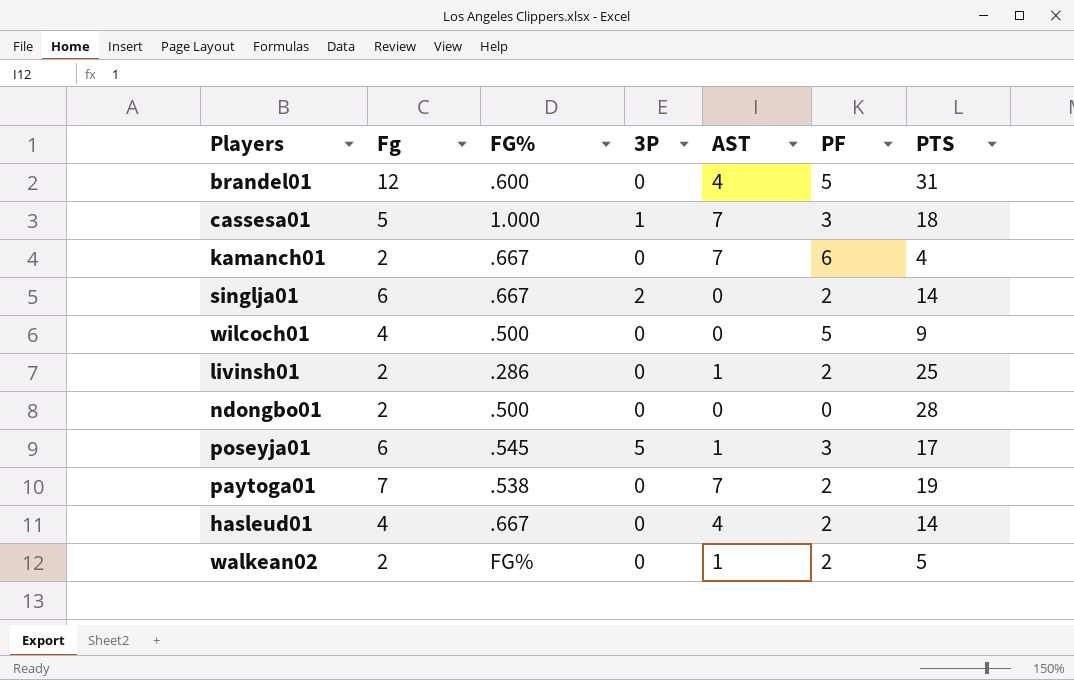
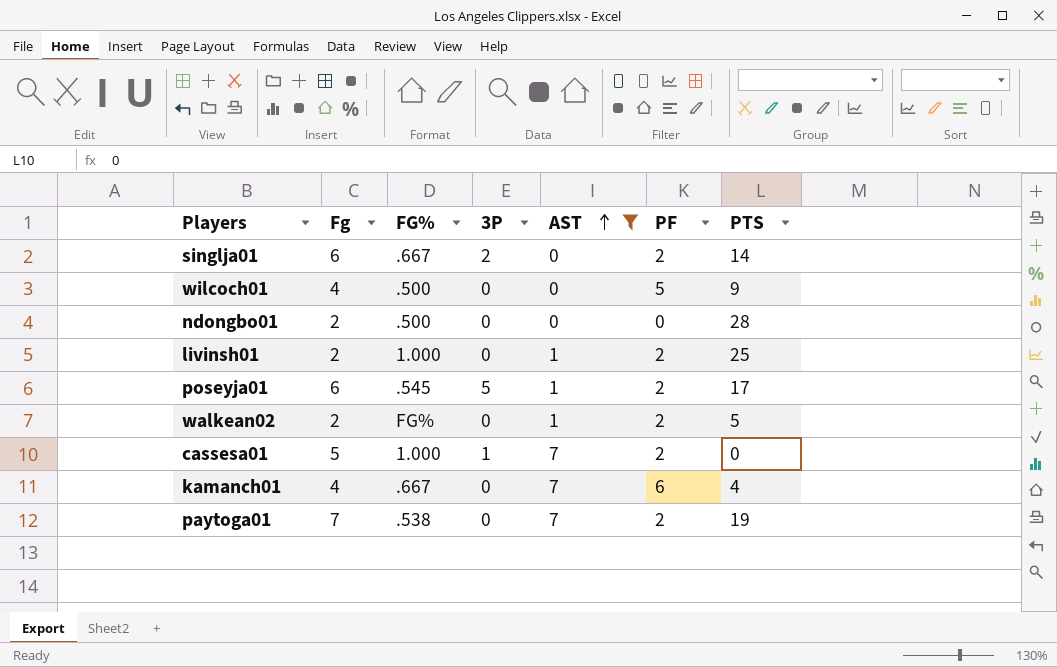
filter: none -> AST != 4
row order: none -> AST ascending
livinsh01 | FG%: .286 -> 1.000
poseyja01 | PF: 3 -> 2
cassesa01 | PF: 3 -> 2
cassesa01 | PTS: 18 -> 0
kamanch01 | Fg: 2 -> 4

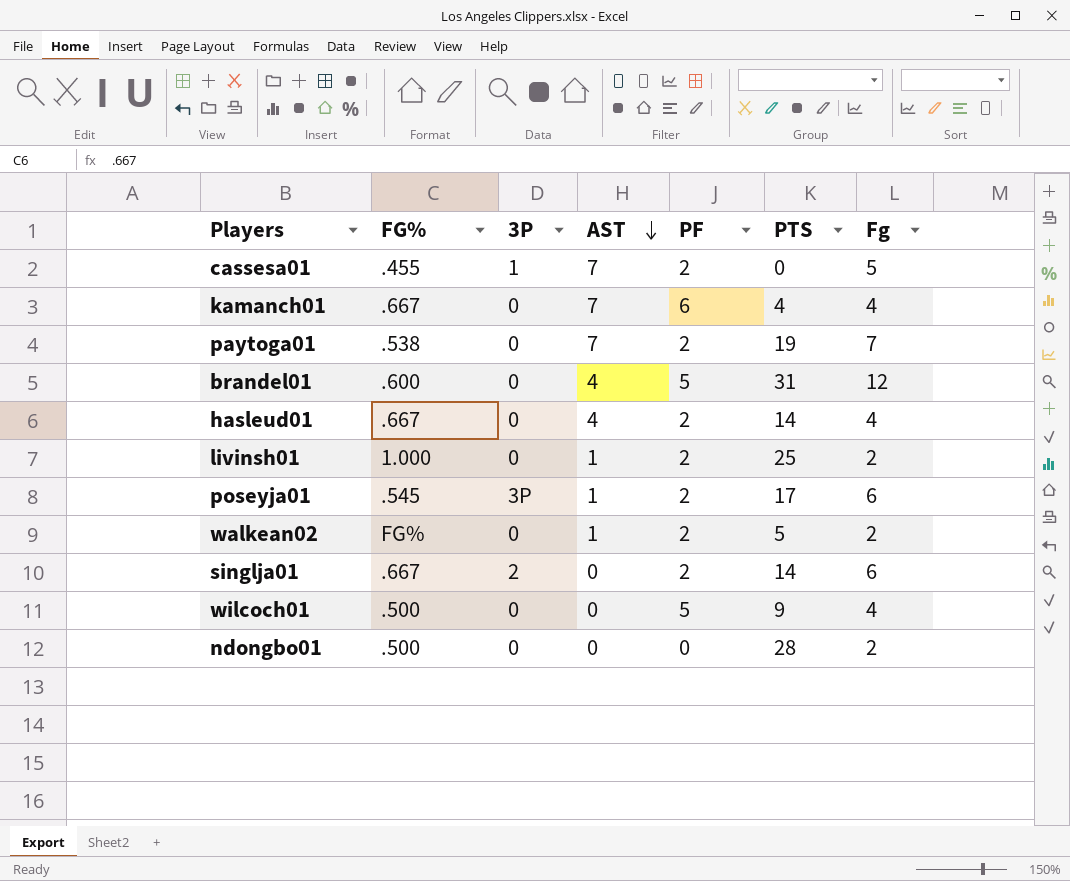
filter: AST != 4 -> none
row order: AST ascending -> AST descending
column Fg | position: 2 -> 7
cassesa01 | FG%: 1.000 -> .455
poseyja01 | 3P: 5 -> 3P

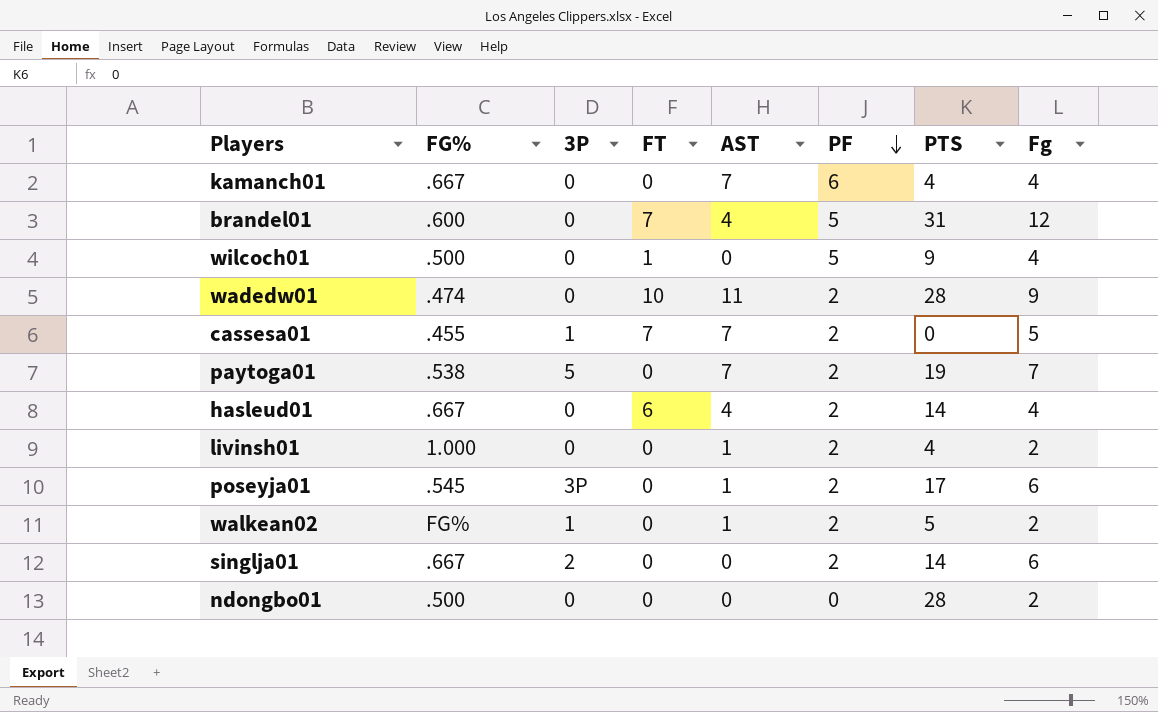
row order: AST descending -> PF descending
column FT | position: none -> 4
row wadedw01: none -> .474 | 0 | 10 | 11 | 2 | 28 | 9
paytoga01 | 3P: 0 -> 5
livinsh01 | PTS: 25 -> 4
walkean02 | 3P: 0 -> 1

